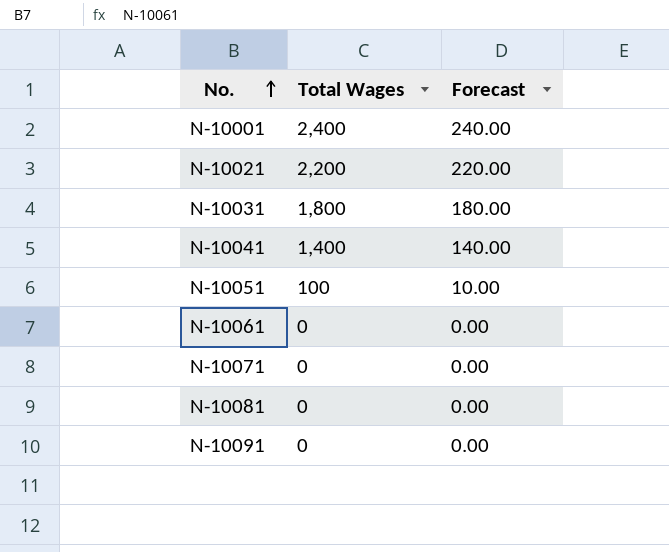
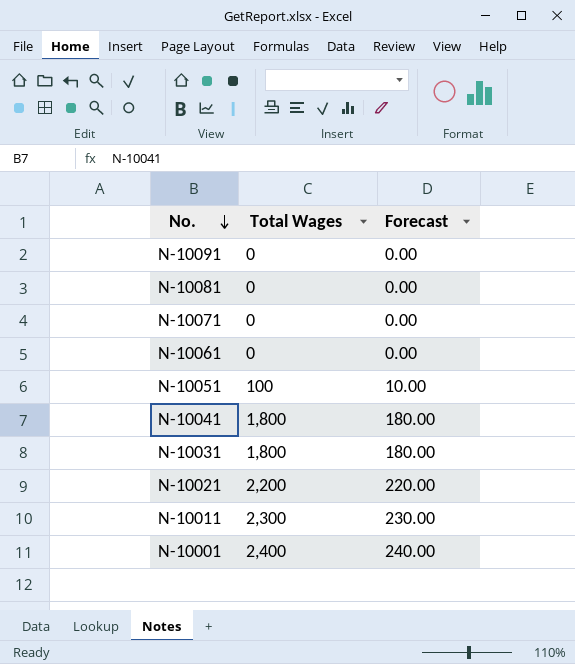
row order: No. ascending -> No. descending
N-10041 | Total Wages: 1,400 -> 1,800
N-10041 | Forecast: 140.00 -> 180.00
row N-10011: none -> 2,300 | 230.00

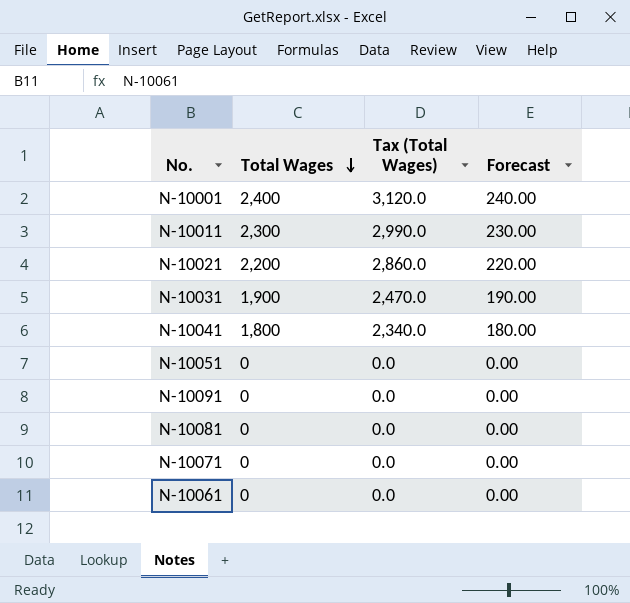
row order: No. descending -> Total Wages descending
column Tax (Total Wages) | formula: none -> [Total Wages] * 1.3
N-10031 | Total Wages: 1,800 -> 1,900
N-10031 | Forecast: 180.00 -> 190.00
N-10051 | Total Wages: 100 -> 0
N-10051 | Forecast: 10.00 -> 0.00

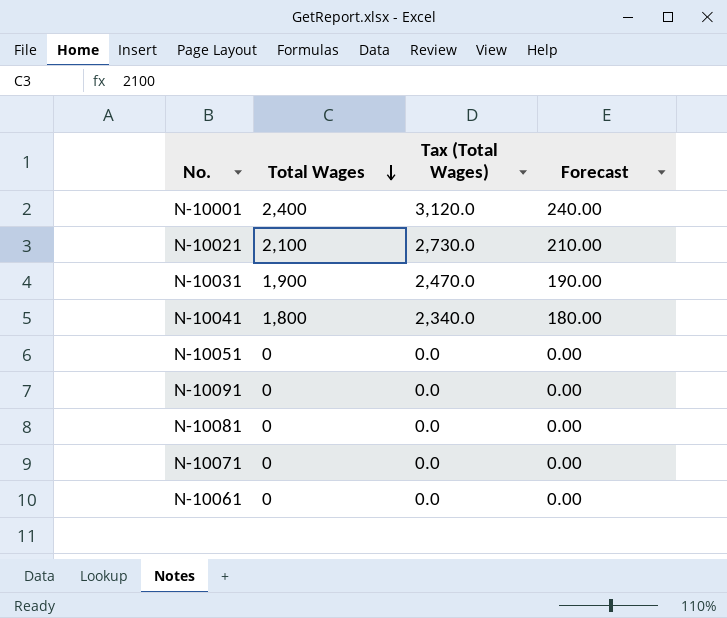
row N-10011: 2,300 | 2,990.0 | 230.00 -> none
N-10021 | Total Wages: 2,200 -> 2,100
N-10021 | Tax (Total Wages): 2,860.0 -> 2,730.0
N-10021 | Forecast: 220.00 -> 210.00

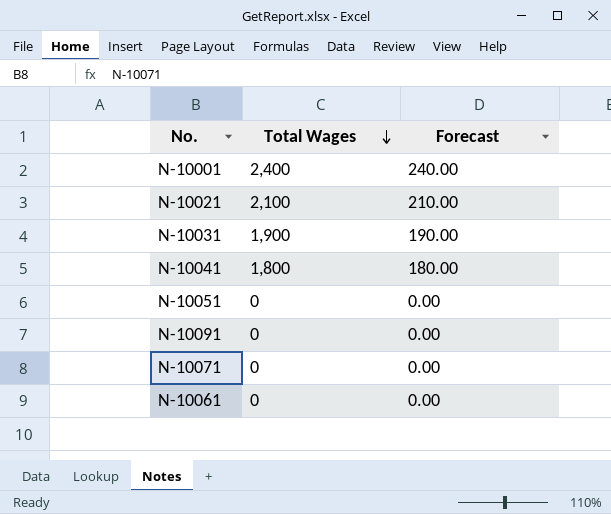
column Tax (Total Wages) | formula: [Total Wages] * 1.3 -> none
row N-10081: 0 | 0.0 | 0.00 -> none

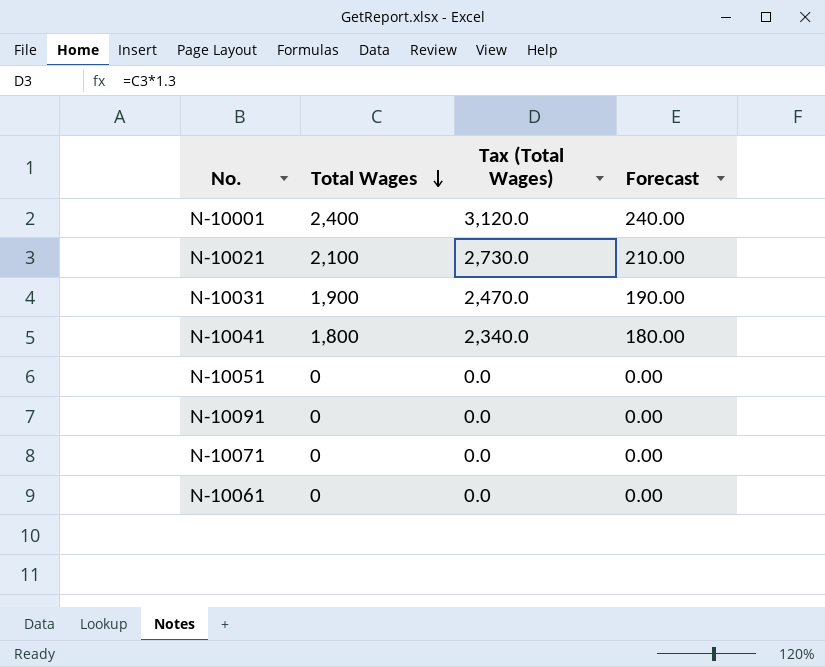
column Tax (Total Wages) | formula: none -> [Total Wages] * 1.3

